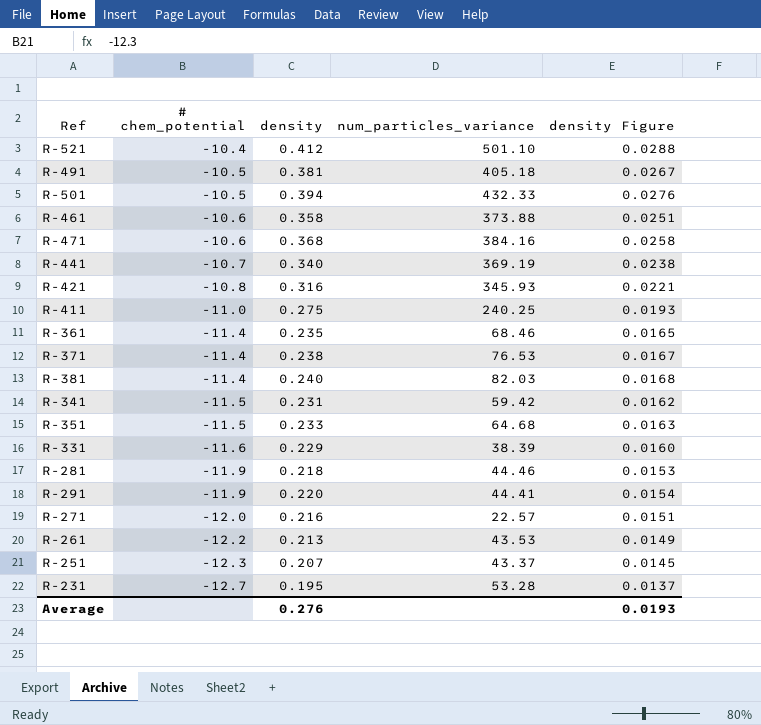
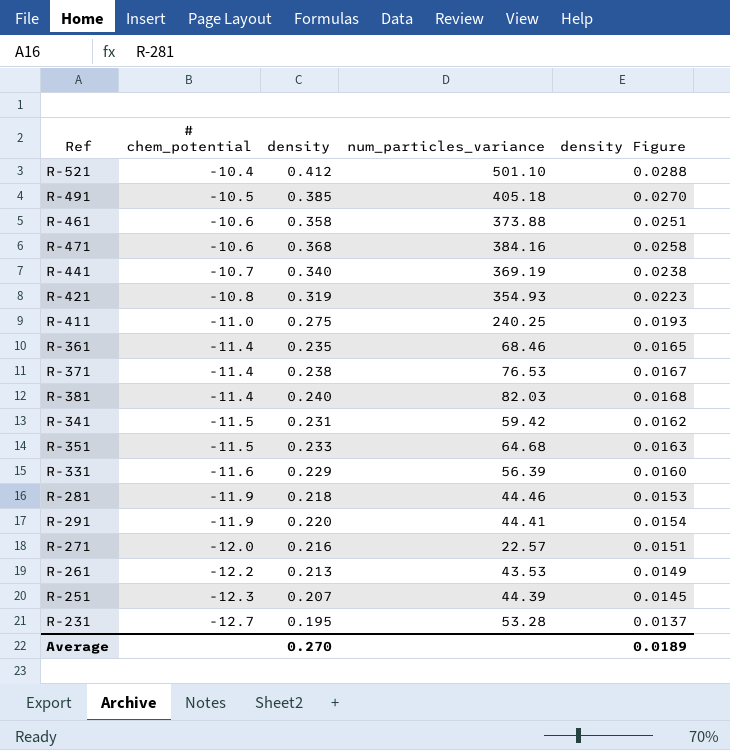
row R-501: -10.5 | 0.394 | 432.33 | 0.0276 -> none
R-491 | density: 0.381 -> 0.385
R-491 | density Figure: 0.0267 -> 0.0270
R-421 | density: 0.316 -> 0.319
R-421 | num_particles_variance: 345.93 -> 354.93
R-421 | density Figure: 0.0221 -> 0.0223
R-331 | num_particles_variance: 38.39 -> 56.39
R-251 | num_particles_variance: 43.37 -> 44.39
Average | density: 0.276 -> 0.270
Average | density Figure: 0.0193 -> 0.0189

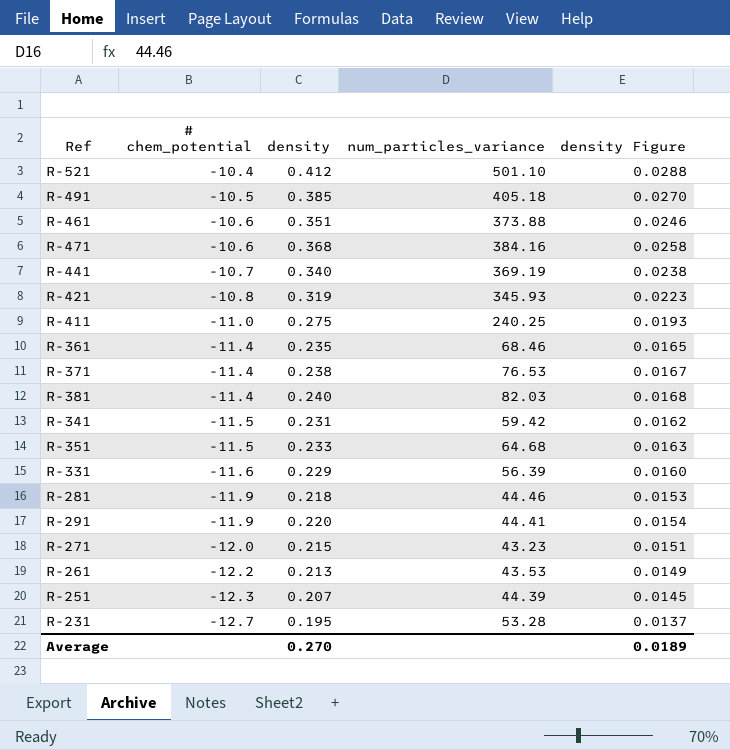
R-461 | density: 0.358 -> 0.351
R-461 | density Figure: 0.0251 -> 0.0246
R-421 | num_particles_variance: 354.93 -> 345.93
R-271 | density: 0.216 -> 0.215
R-271 | num_particles_variance: 22.57 -> 43.23

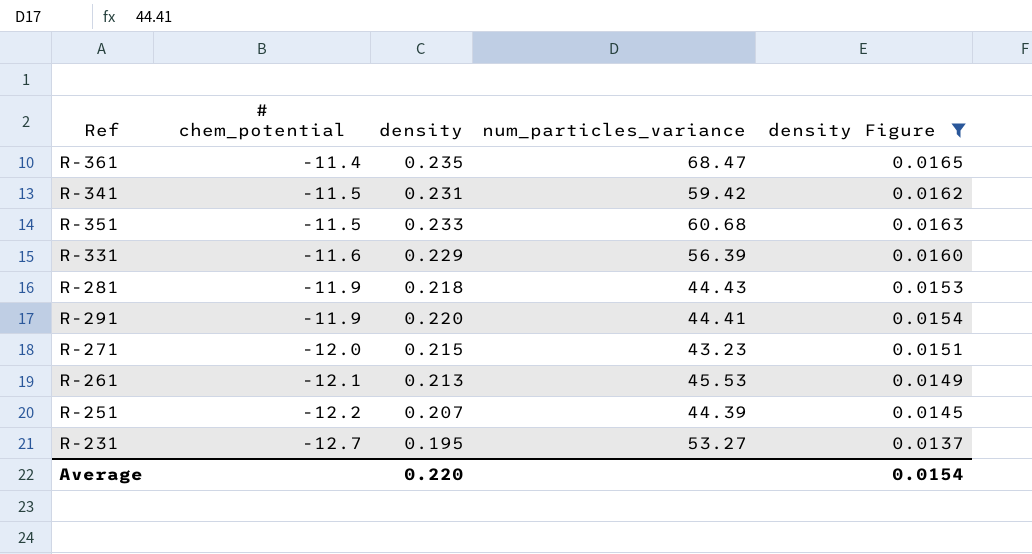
filter: none -> density Figure <= 0.0165
R-361 | num_particles_variance: 68.46 -> 68.47
R-351 | num_particles_variance: 64.68 -> 60.68
R-281 | num_particles_variance: 44.46 -> 44.43
R-261 | # chem_potential: -12.2 -> -12.1
R-261 | num_particles_variance: 43.53 -> 45.53
R-251 | # chem_potential: -12.3 -> -12.2
R-231 | num_particles_variance: 53.28 -> 53.27
Average | density: 0.270 -> 0.220
Average | density Figure: 0.0189 -> 0.0154

